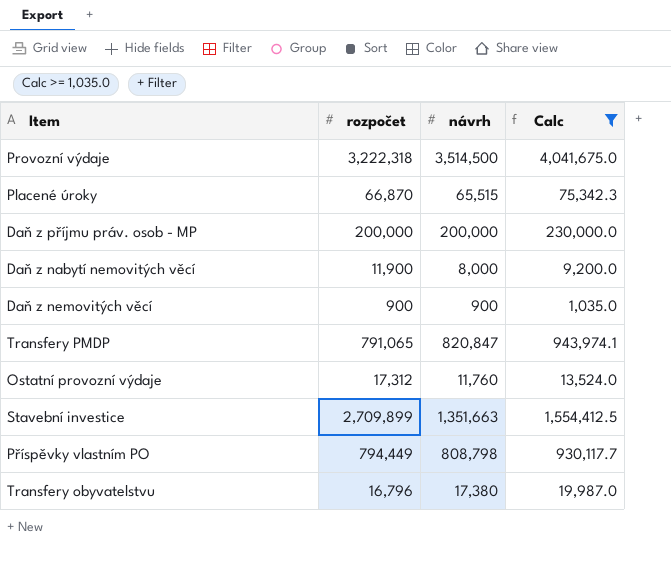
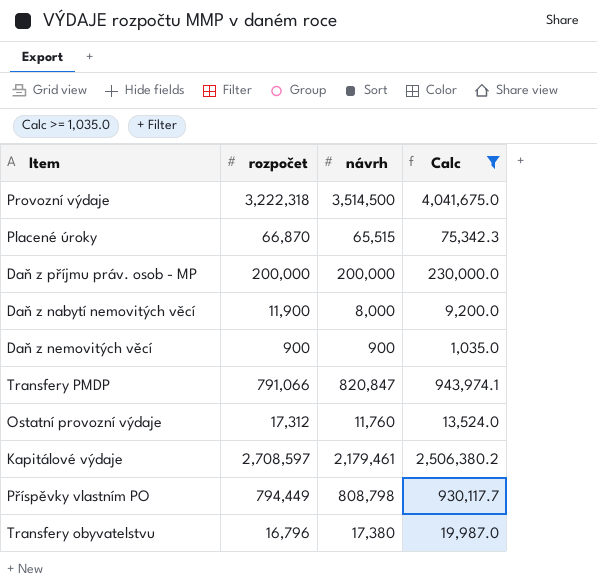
row Stavební investice: 2,709,899 | 1,351,663 | 1,554,412.5 -> none
Transfery PMDP | rozpočet: 791,065 -> 791,066
row Kapitálové výdaje: none -> 2,708,597 | 2,179,461 | 2,506,380.2

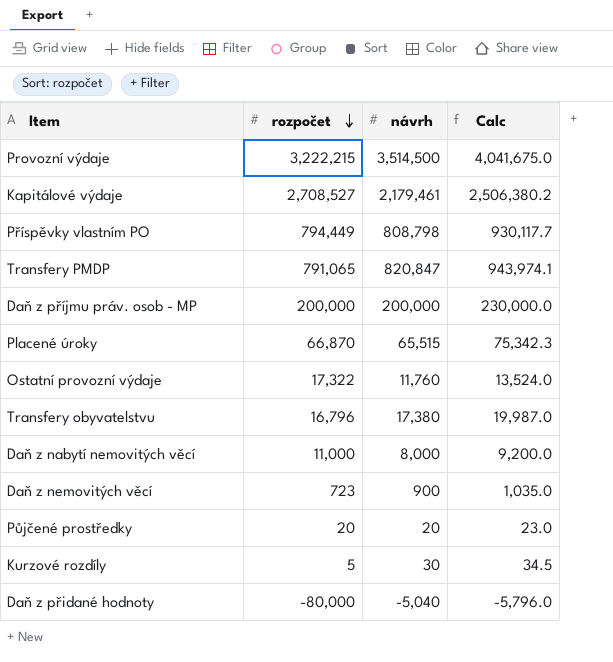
filter: Calc >= 1,035.0 -> none
row order: none -> rozpočet descending
Provozní výdaje | rozpočet: 3,222,318 -> 3,222,215
Kapitálové výdaje | rozpočet: 2,708,597 -> 2,708,527
Transfery PMDP | rozpočet: 791,066 -> 791,065
Ostatní provozní výdaje | rozpočet: 17,312 -> 17,322
Daň z nabytí nemovitých věcí | rozpočet: 11,900 -> 11,000
Daň z nemovitých věcí | rozpočet: 900 -> 723

